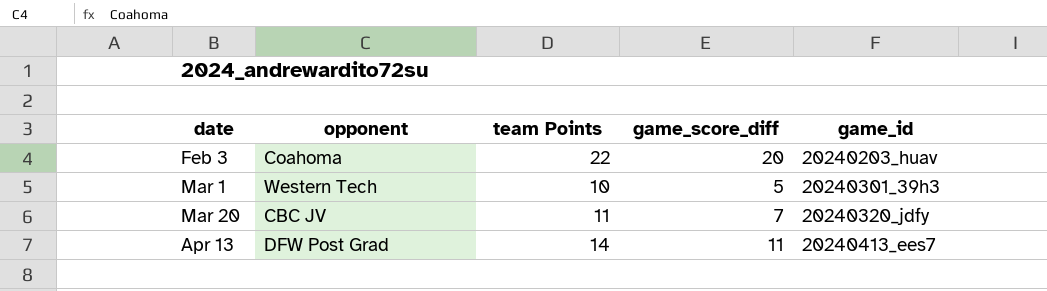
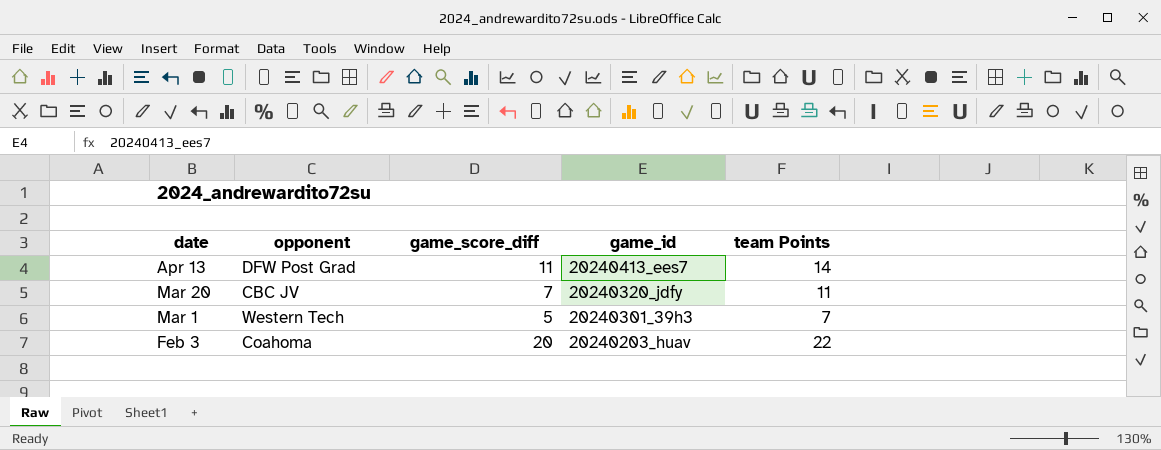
row order: date ascending -> date descending
column team Points | position: 3 -> 5
Mar 1 | team Points: 10 -> 7

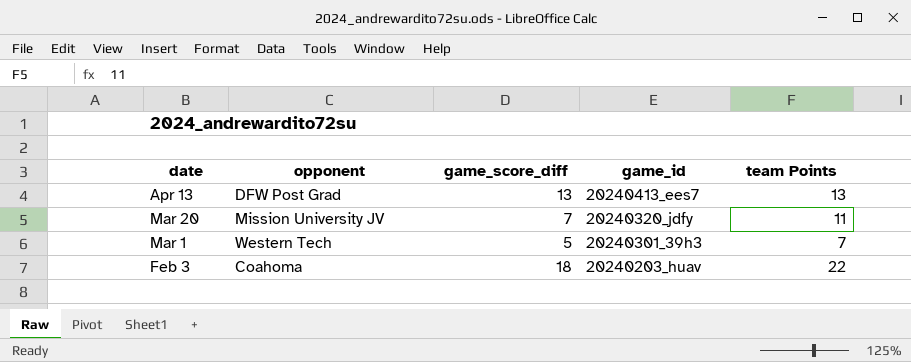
Apr 13 | game_score_diff: 11 -> 13
Apr 13 | team Points: 14 -> 13
Mar 20 | opponent: CBC JV -> Mission University JV
Feb 3 | game_score_diff: 20 -> 18

